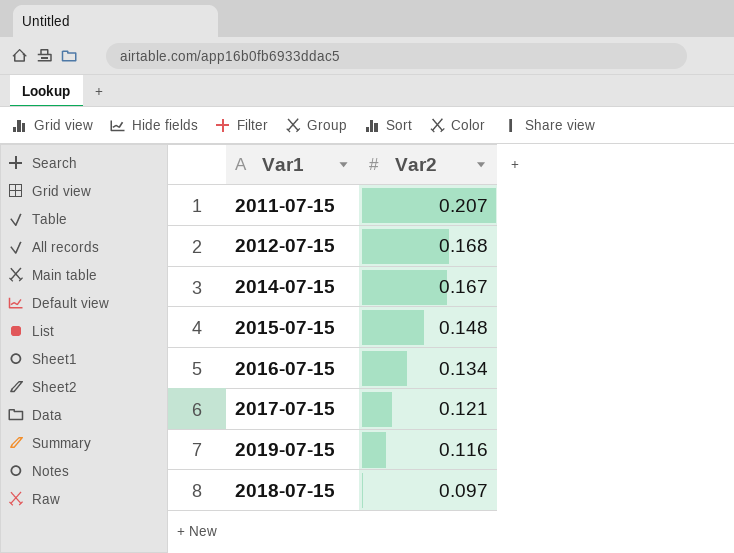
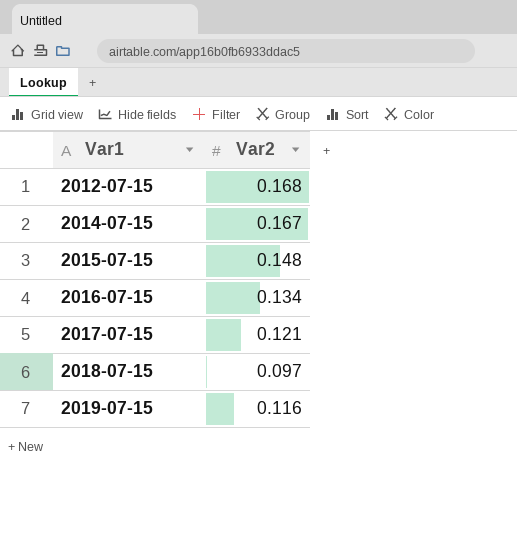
row order: Var2 descending -> Var1 ascending
row 2011-07-15: 0.207 -> none

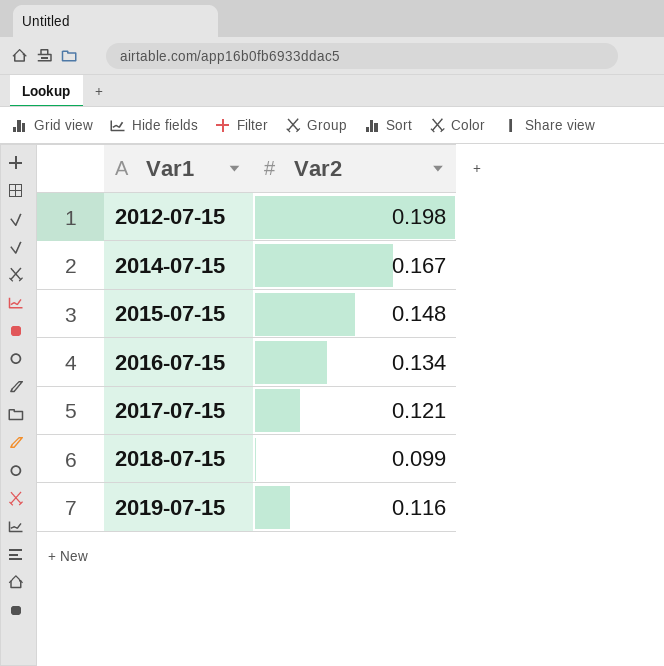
2012-07-15 | Var2: 0.168 -> 0.198
2018-07-15 | Var2: 0.097 -> 0.099

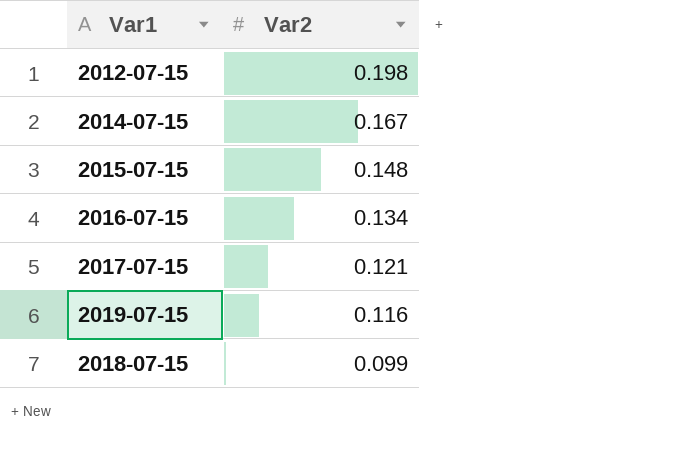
row order: Var1 ascending -> Var2 descending

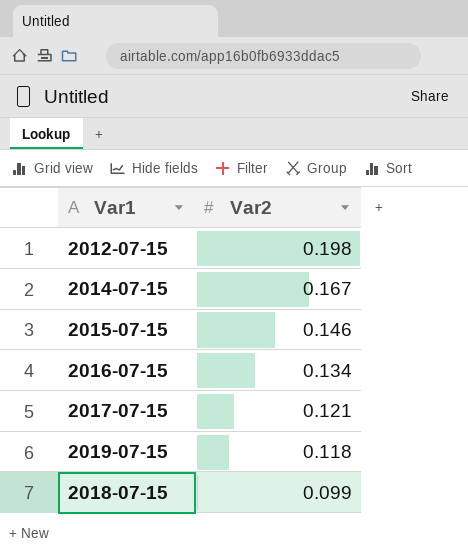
2015-07-15 | Var2: 0.148 -> 0.146
2019-07-15 | Var2: 0.116 -> 0.118

